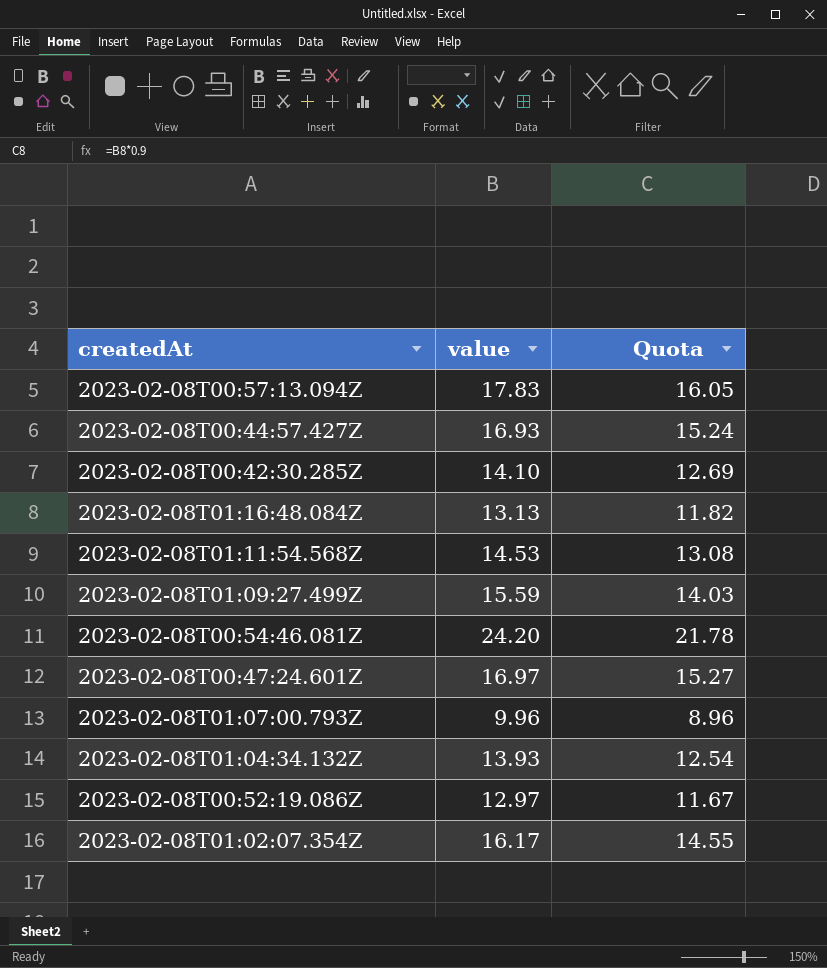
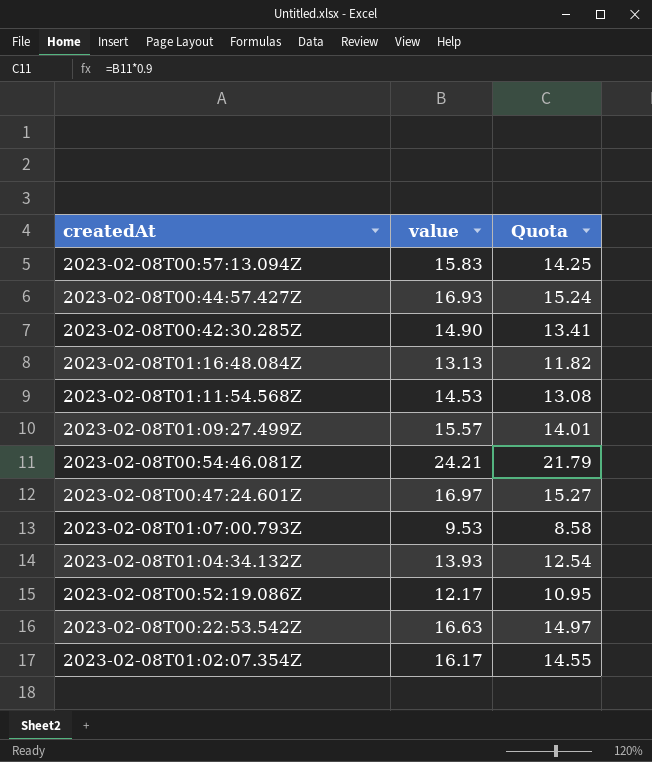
2023-02-08T00:57:13.094Z | value: 17.83 -> 15.83
2023-02-08T00:57:13.094Z | Quota: 16.05 -> 14.25
2023-02-08T00:42:30.285Z | value: 14.10 -> 14.90
2023-02-08T00:42:30.285Z | Quota: 12.69 -> 13.41
2023-02-08T01:09:27.499Z | value: 15.59 -> 15.57
2023-02-08T01:09:27.499Z | Quota: 14.03 -> 14.01
2023-02-08T00:54:46.081Z | value: 24.20 -> 24.21
2023-02-08T00:54:46.081Z | Quota: 21.78 -> 21.79
2023-02-08T01:07:00.793Z | value: 9.96 -> 9.53
2023-02-08T01:07:00.793Z | Quota: 8.96 -> 8.58
2023-02-08T00:52:19.086Z | value: 12.97 -> 12.17
2023-02-08T00:52:19.086Z | Quota: 11.67 -> 10.95
row 2023-02-08T00:22:53.542Z: none -> 16.63 | 14.97

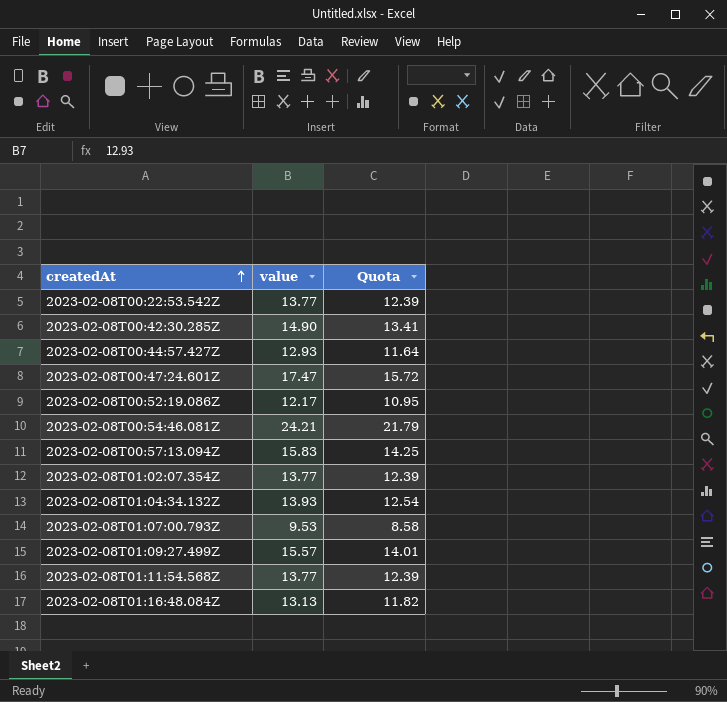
row order: none -> createdAt ascending
2023-02-08T00:22:53.542Z | value: 16.63 -> 13.77
2023-02-08T00:22:53.542Z | Quota: 14.97 -> 12.39
2023-02-08T00:44:57.427Z | value: 16.93 -> 12.93
2023-02-08T00:44:57.427Z | Quota: 15.24 -> 11.64
2023-02-08T00:47:24.601Z | value: 16.97 -> 17.47
2023-02-08T00:47:24.601Z | Quota: 15.27 -> 15.72
2023-02-08T01:02:07.354Z | value: 16.17 -> 13.77
2023-02-08T01:02:07.354Z | Quota: 14.55 -> 12.39
2023-02-08T01:11:54.568Z | value: 14.53 -> 13.77
2023-02-08T01:11:54.568Z | Quota: 13.08 -> 12.39

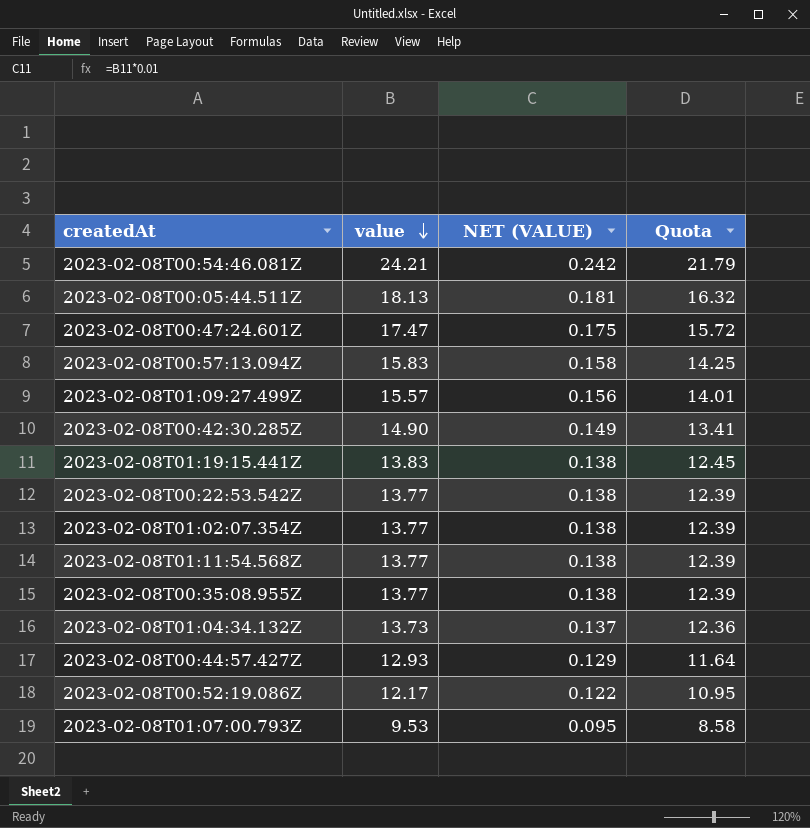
row order: createdAt ascending -> value descending
column NET (VALUE) | formula: none -> [value] * 0.01
row 2023-02-08T01:16:48.084Z: 13.13 | 11.82 -> none
row 2023-02-08T00:05:44.511Z: none -> 18.13 | 0.181 | 16.32
row 2023-02-08T01:19:15.441Z: none -> 13.83 | 0.138 | 12.45
row 2023-02-08T00:35:08.955Z: none -> 13.77 | 0.138 | 12.39
2023-02-08T01:04:34.132Z | value: 13.93 -> 13.73
2023-02-08T01:04:34.132Z | Quota: 12.54 -> 12.36

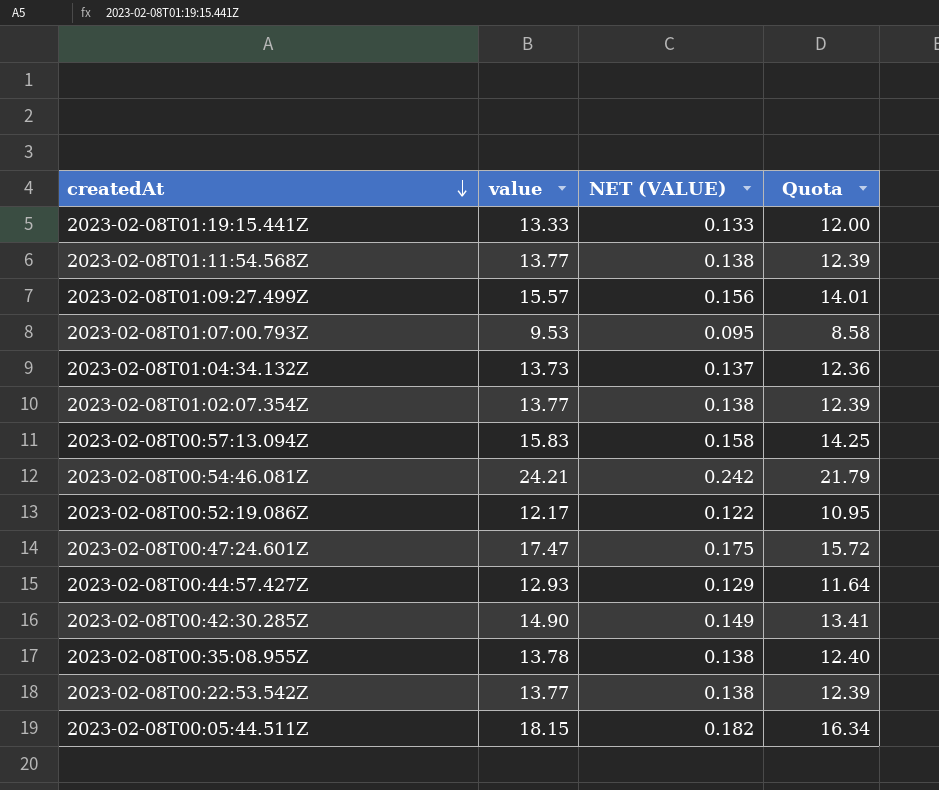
row order: value descending -> createdAt descending
2023-02-08T01:19:15.441Z | value: 13.83 -> 13.33
2023-02-08T01:19:15.441Z | NET (VALUE): 0.138 -> 0.133
2023-02-08T01:19:15.441Z | Quota: 12.45 -> 12.00
2023-02-08T00:35:08.955Z | value: 13.77 -> 13.78
2023-02-08T00:35:08.955Z | Quota: 12.39 -> 12.40
2023-02-08T00:05:44.511Z | value: 18.13 -> 18.15
2023-02-08T00:05:44.511Z | NET (VALUE): 0.181 -> 0.182
2023-02-08T00:05:44.511Z | Quota: 16.32 -> 16.34

